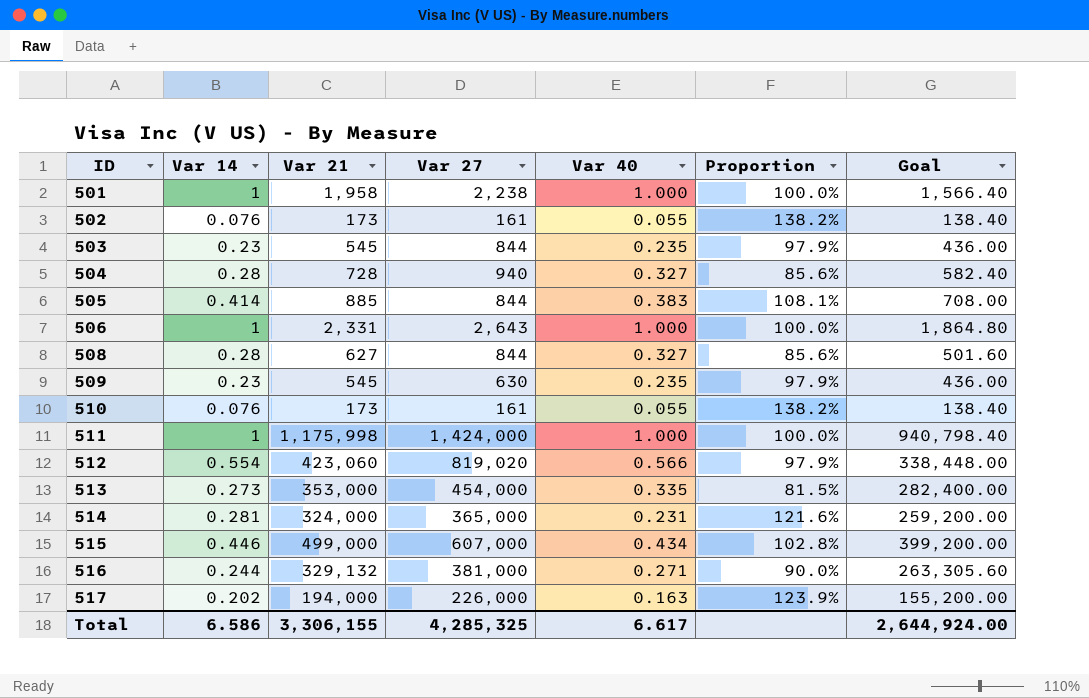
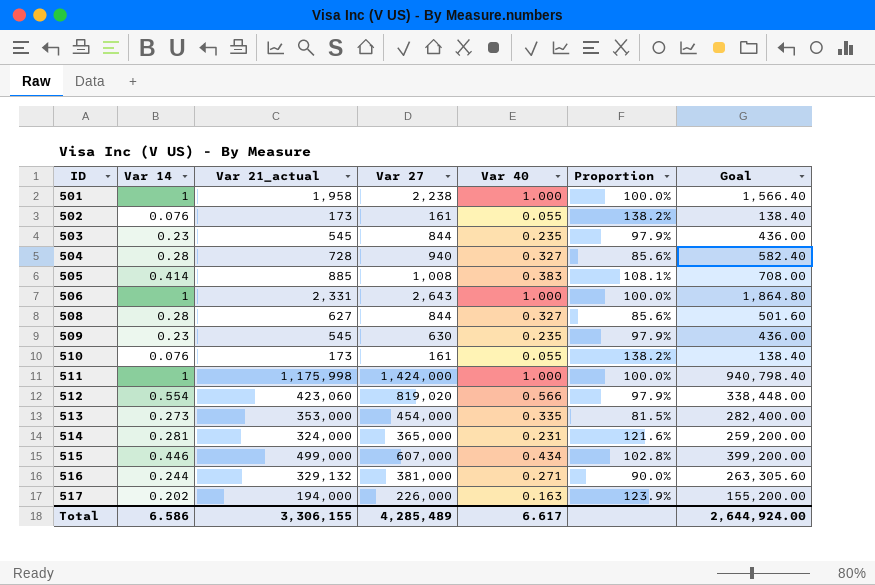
column name: Var 21 -> Var 21_actual
505 | Var 27: 844 -> 1,008
Total | Var 27: 4,285,325 -> 4,285,489

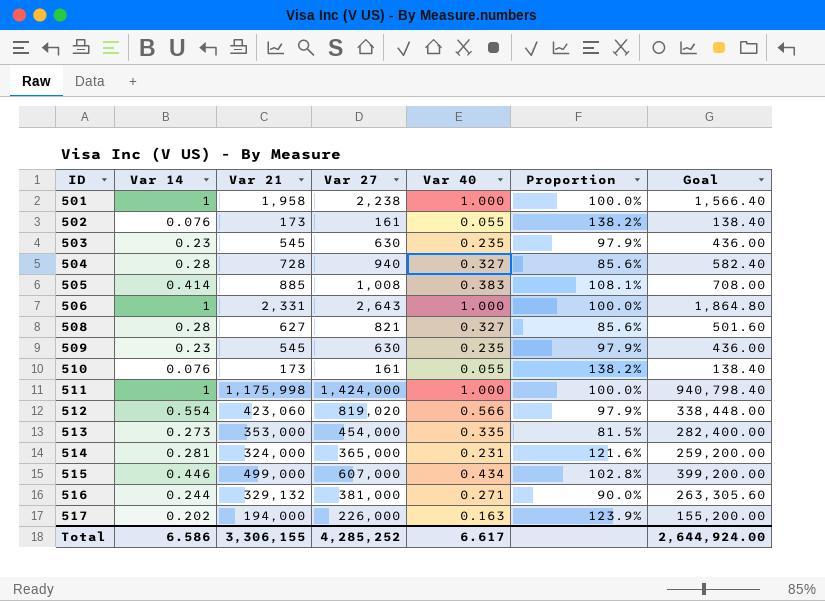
column name: Var 21_actual -> Var 21
503 | Var 27: 844 -> 630
508 | Var 27: 844 -> 821
Total | Var 27: 4,285,489 -> 4,285,252

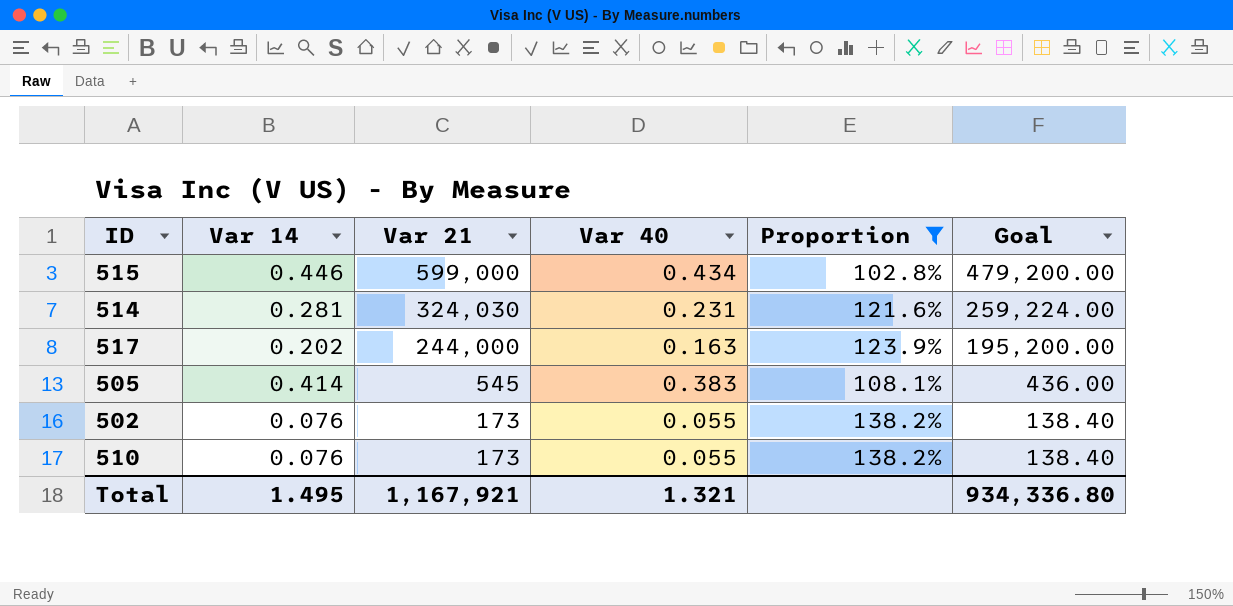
filter: none -> Proportion >= 102.8%
row order: ID ascending -> Var 21 descending
column Var 27 | position: 4 -> none
515 | Var 21: 499,000 -> 599,000
515 | Goal: 399,200.00 -> 479,200.00
514 | Var 21: 324,000 -> 324,030
514 | Goal: 259,200.00 -> 259,224.00
517 | Var 21: 194,000 -> 244,000
517 | Goal: 155,200.00 -> 195,200.00
505 | Var 21: 885 -> 545
505 | Goal: 708.00 -> 436.00
Total | Var 14: 6.586 -> 1.495
Total | Var 21: 3,306,155 -> 1,167,921
Total | Var 40: 6.617 -> 1.321
Total | Goal: 2,644,924.00 -> 934,336.80

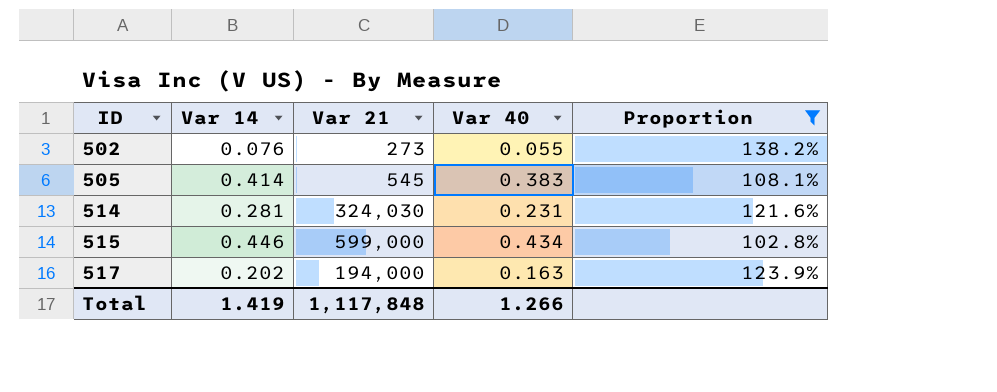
row order: Var 21 descending -> ID ascending
column Goal | formula: [Var 21] * 0.8 -> none
row 510: 0.076 | 173 | 0.055 | 138.2% | 138.40 -> none
502 | Var 21: 173 -> 273
517 | Var 21: 244,000 -> 194,000
Total | Var 14: 1.495 -> 1.419
Total | Var 21: 1,167,921 -> 1,117,848
Total | Var 40: 1.321 -> 1.266

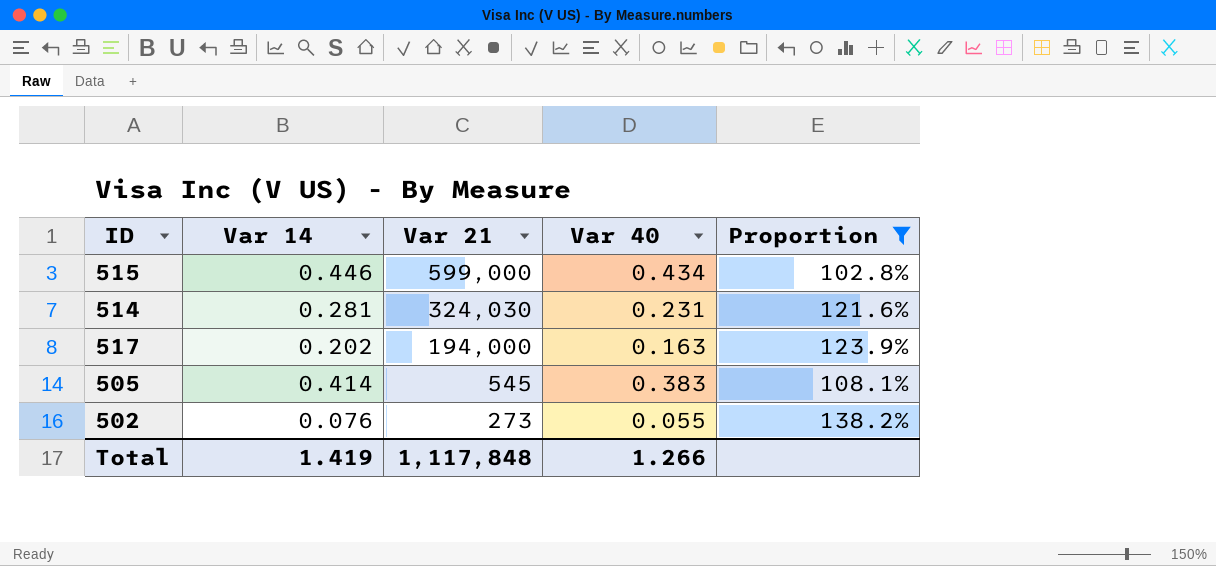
row order: ID ascending -> Var 21 descending

